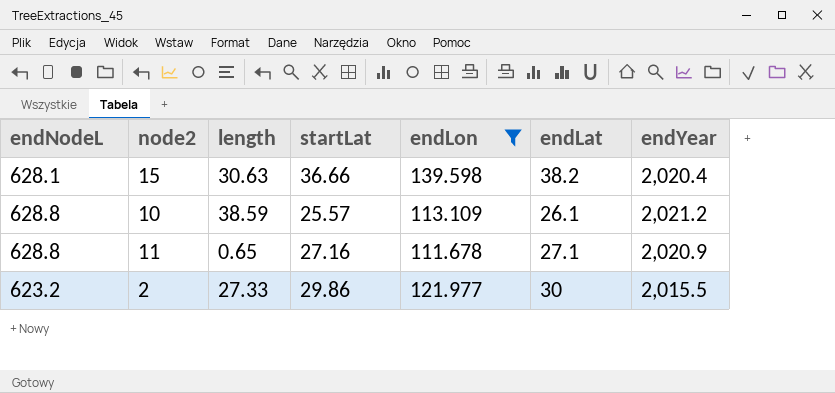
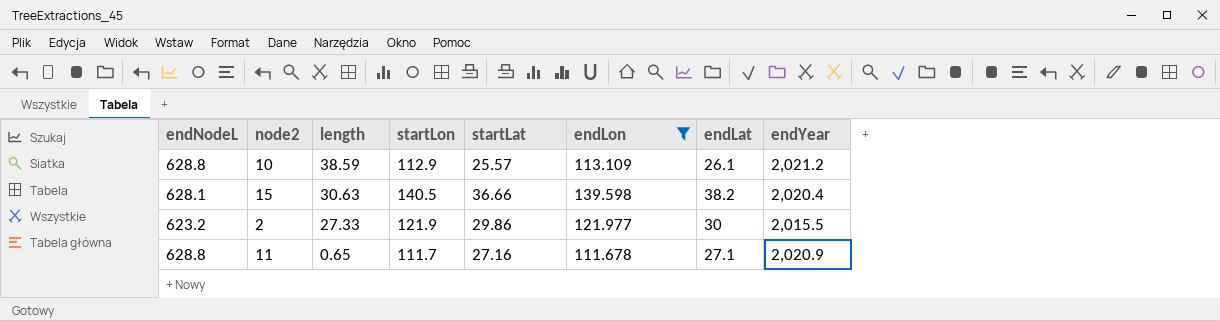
row order: none -> length descending
column startLon | position: none -> 4

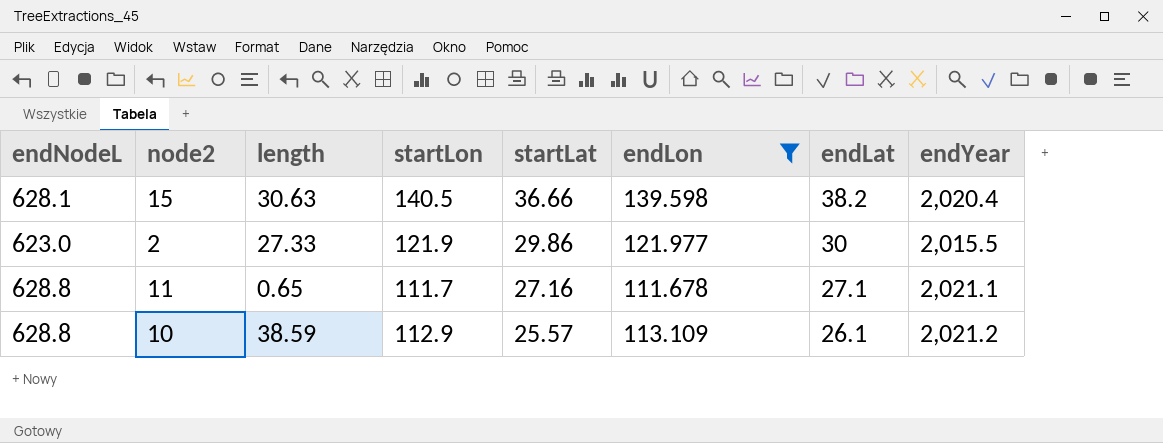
row order: length descending -> startLat descending
2 | endNodeL: 623.2 -> 623.0
11 | endYear: 2,020.9 -> 2,021.1

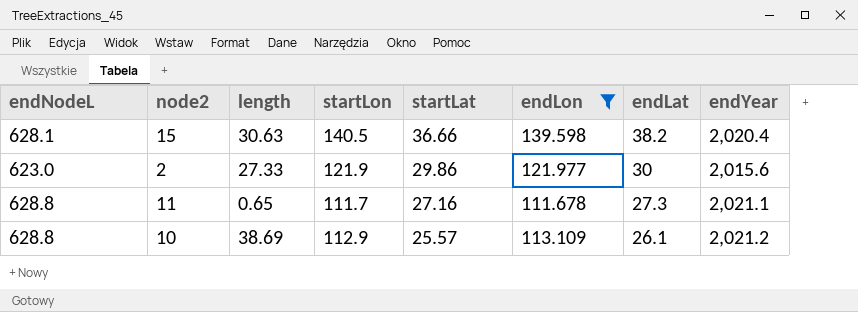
2 | endYear: 2,015.5 -> 2,015.6
11 | endLat: 27.1 -> 27.3
10 | length: 38.59 -> 38.69

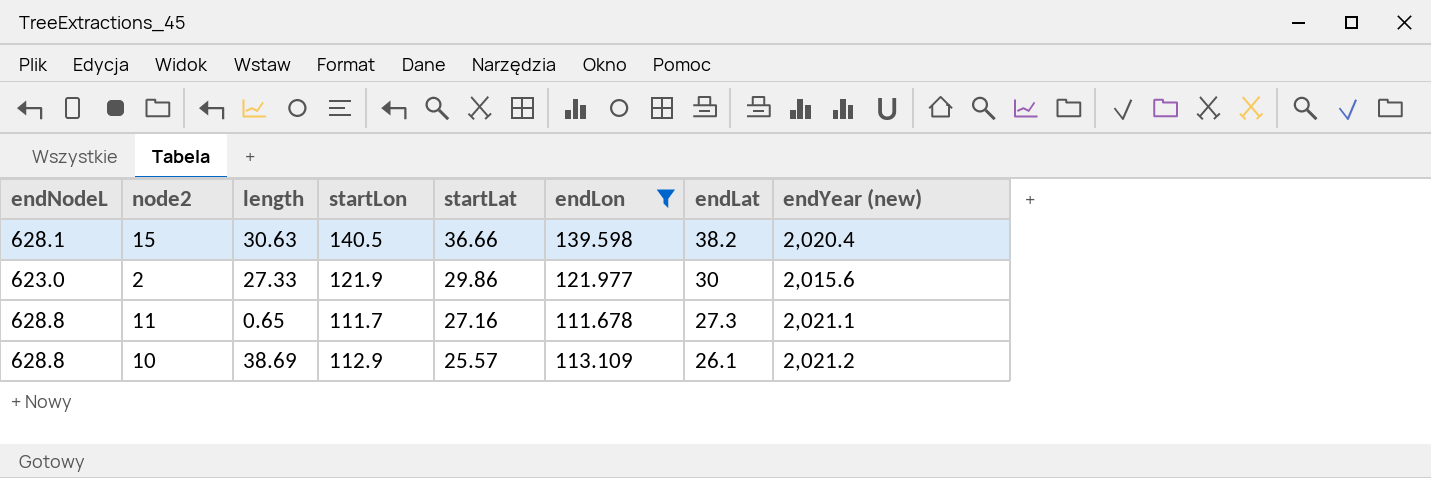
column name: endYear -> endYear (new)

